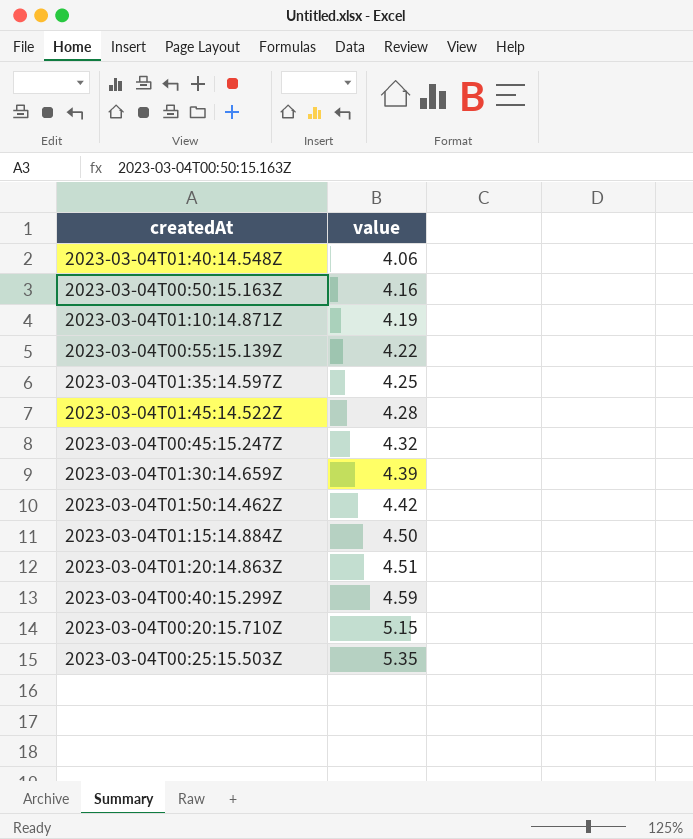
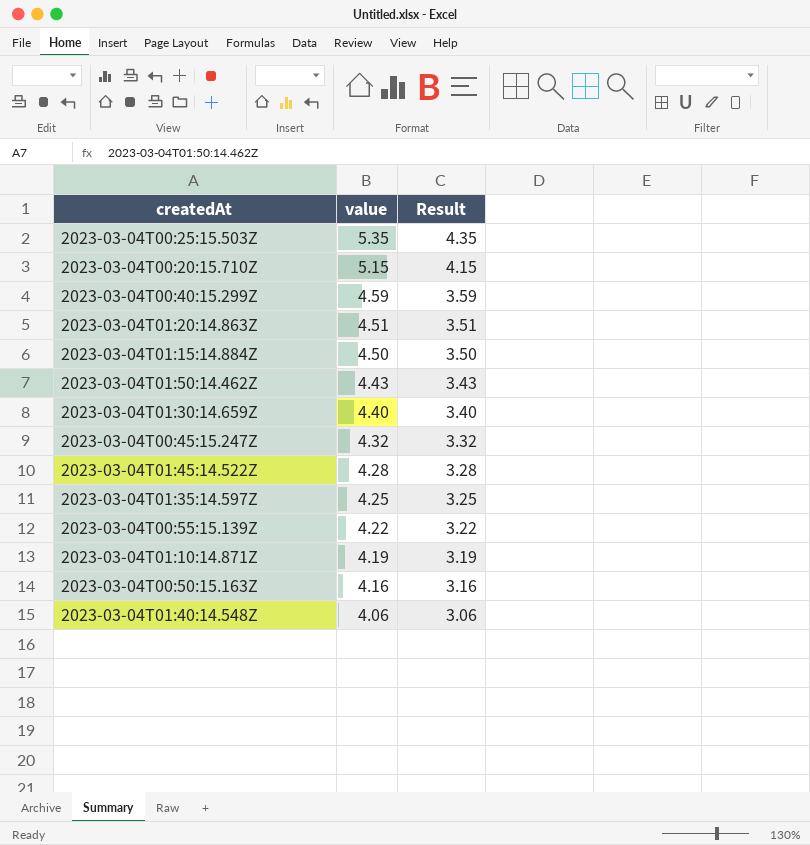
row order: value ascending -> value descending
column Result | formula: none -> [value] - 1
2023-03-04T01:50:14.462Z | value: 4.42 -> 4.43
2023-03-04T01:30:14.659Z | value: 4.39 -> 4.40

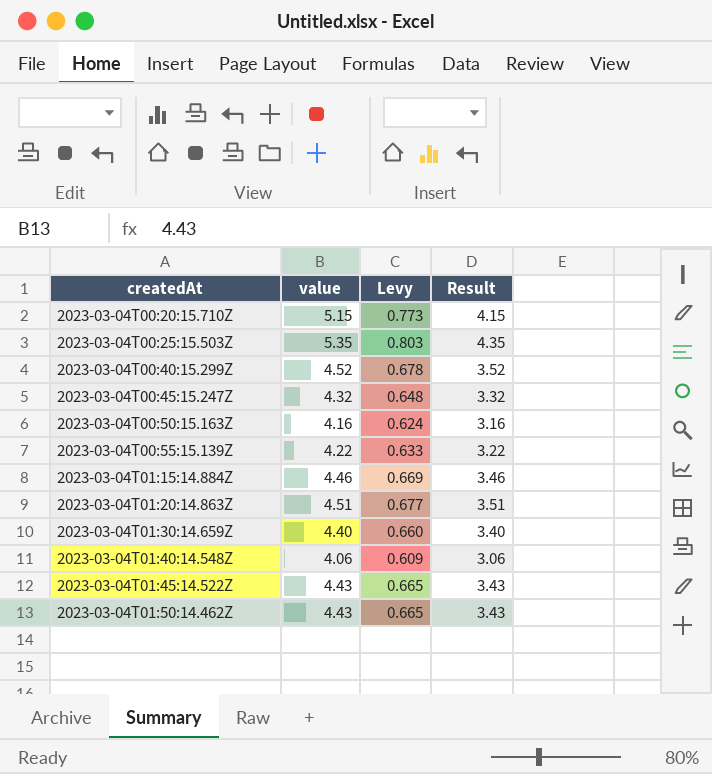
row order: value descending -> createdAt ascending
column Levy | formula: none -> [value] * 0.15
row 2023-03-04T01:35:14.597Z: 4.25 | 3.25 -> none
row 2023-03-04T01:10:14.871Z: 4.19 | 3.19 -> none
2023-03-04T00:40:15.299Z | value: 4.59 -> 4.52
2023-03-04T00:40:15.299Z | Result: 3.59 -> 3.52
2023-03-04T01:15:14.884Z | value: 4.50 -> 4.46
2023-03-04T01:15:14.884Z | Result: 3.50 -> 3.46
2023-03-04T01:45:14.522Z | value: 4.28 -> 4.43
2023-03-04T01:45:14.522Z | Result: 3.28 -> 3.43

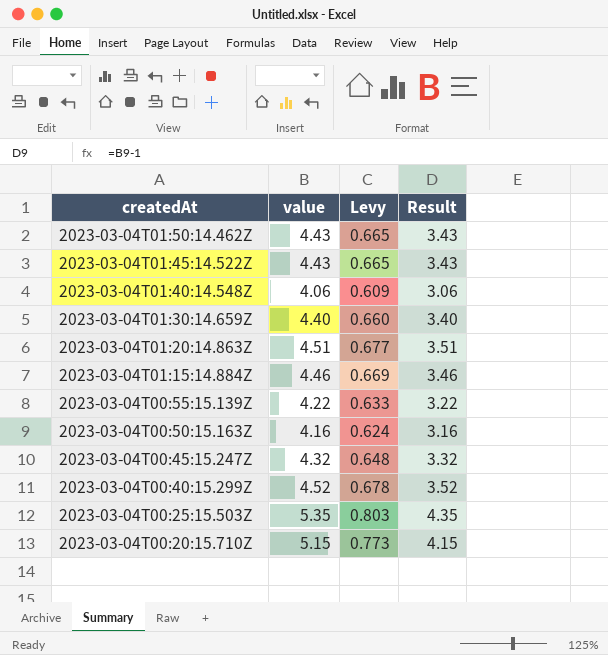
row order: createdAt ascending -> createdAt descending

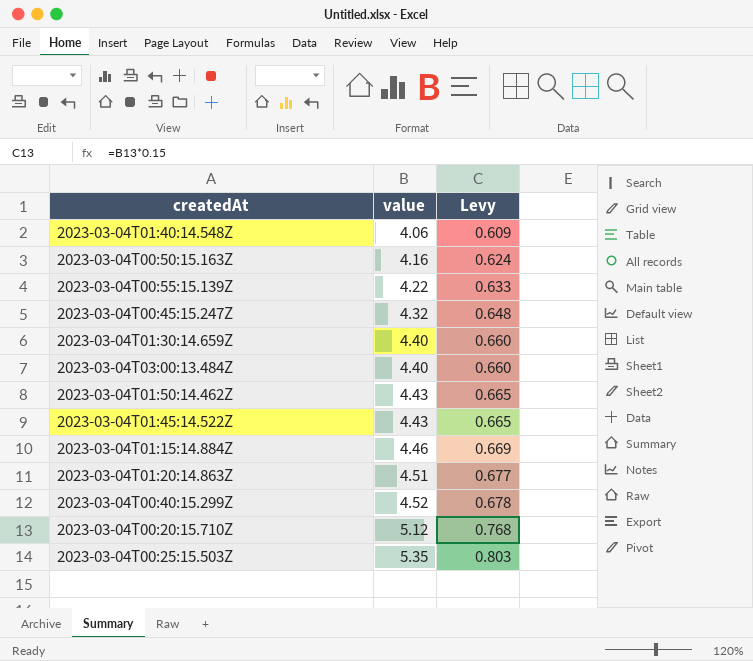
row order: createdAt descending -> value ascending
column Result | formula: [value] - 1 -> none
row 2023-03-04T03:00:13.484Z: none -> 4.40 | 0.660
2023-03-04T00:20:15.710Z | value: 5.15 -> 5.12
2023-03-04T00:20:15.710Z | Levy: 0.773 -> 0.768

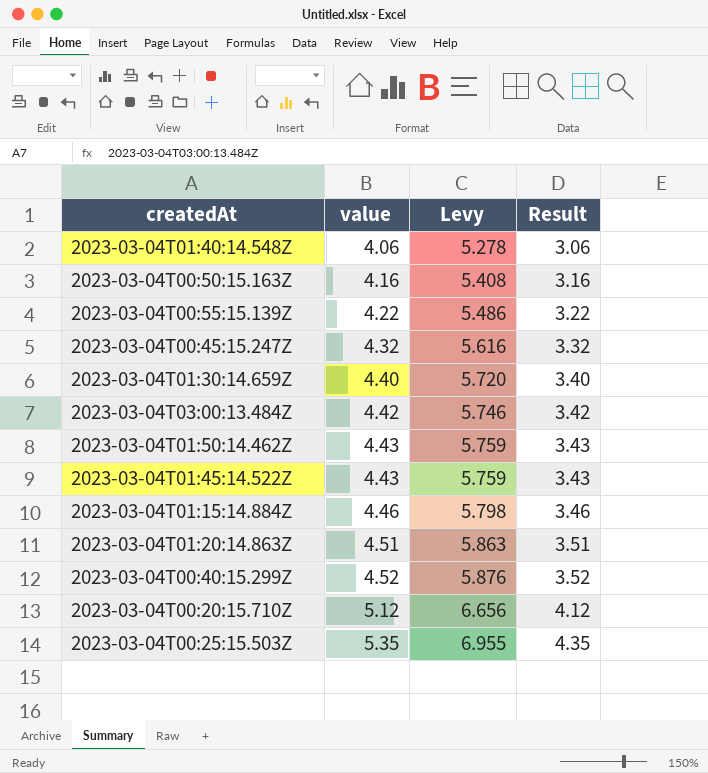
column Levy | formula: [value] * 0.15 -> [value] * 1.3
column Result | formula: none -> [value] - 1
2023-03-04T03:00:13.484Z | value: 4.40 -> 4.42

